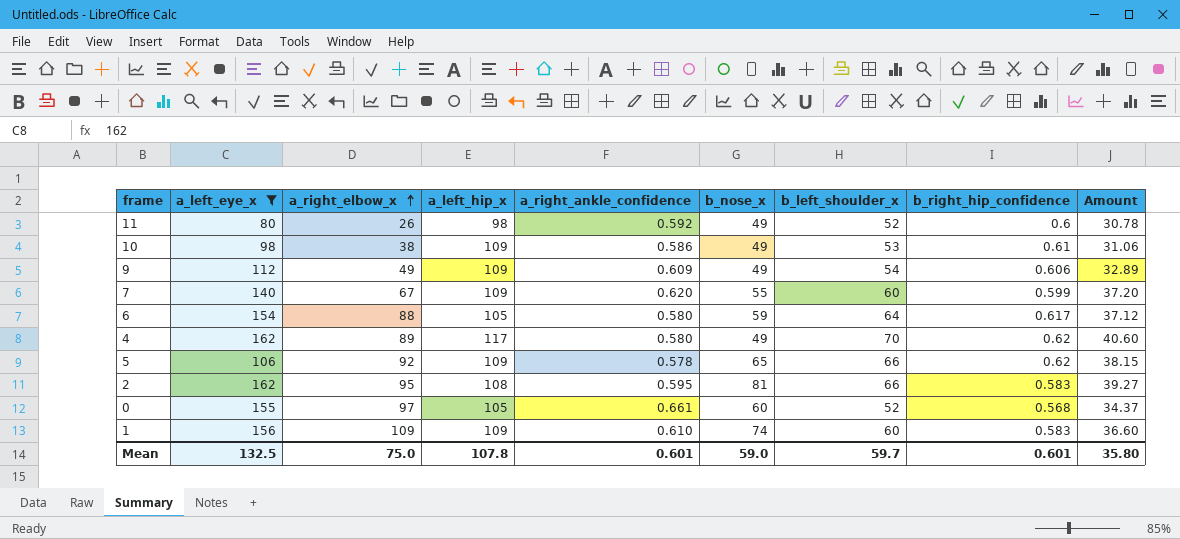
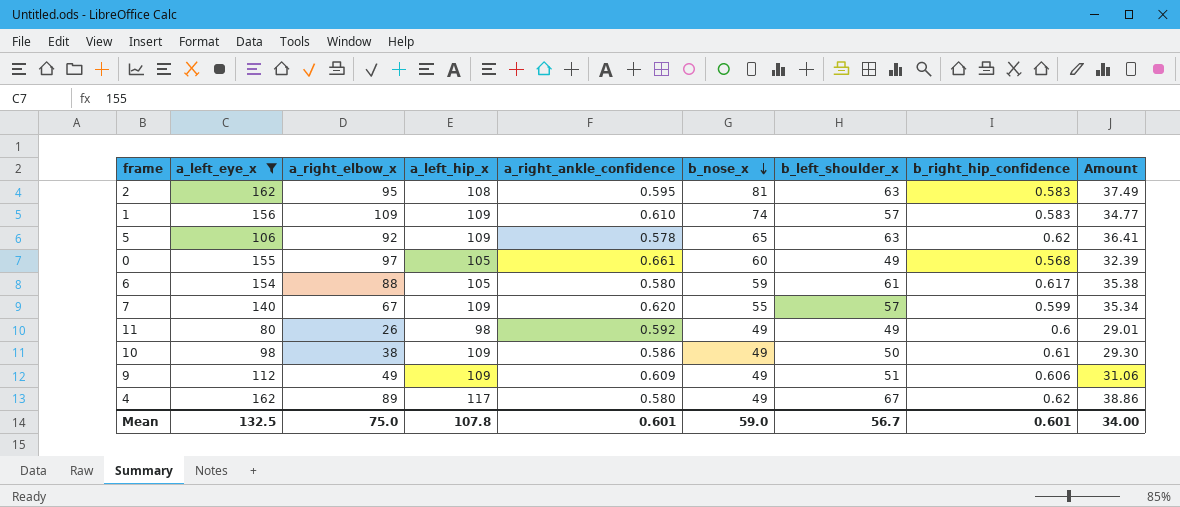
row order: a_right_elbow_x ascending -> b_nose_x descending
2 | b_left_shoulder_x: 66 -> 63
2 | Amount: 39.27 -> 37.49
1 | b_left_shoulder_x: 60 -> 57
1 | Amount: 36.60 -> 34.77
5 | b_left_shoulder_x: 66 -> 63
5 | Amount: 38.15 -> 36.41
0 | b_left_shoulder_x: 52 -> 49
0 | Amount: 34.37 -> 32.39
6 | b_left_shoulder_x: 64 -> 61
6 | Amount: 37.12 -> 35.38
7 | b_left_shoulder_x: 60 -> 57
7 | Amount: 37.20 -> 35.34
11 | b_left_shoulder_x: 52 -> 49
11 | Amount: 30.78 -> 29.01
10 | b_left_shoulder_x: 53 -> 50
10 | Amount: 31.06 -> 29.30
9 | b_left_shoulder_x: 54 -> 51
9 | Amount: 32.89 -> 31.06
4 | b_left_shoulder_x: 70 -> 67
4 | Amount: 40.60 -> 38.86
Mean | b_left_shoulder_x: 59.7 -> 56.7
Mean | Amount: 35.80 -> 34.00

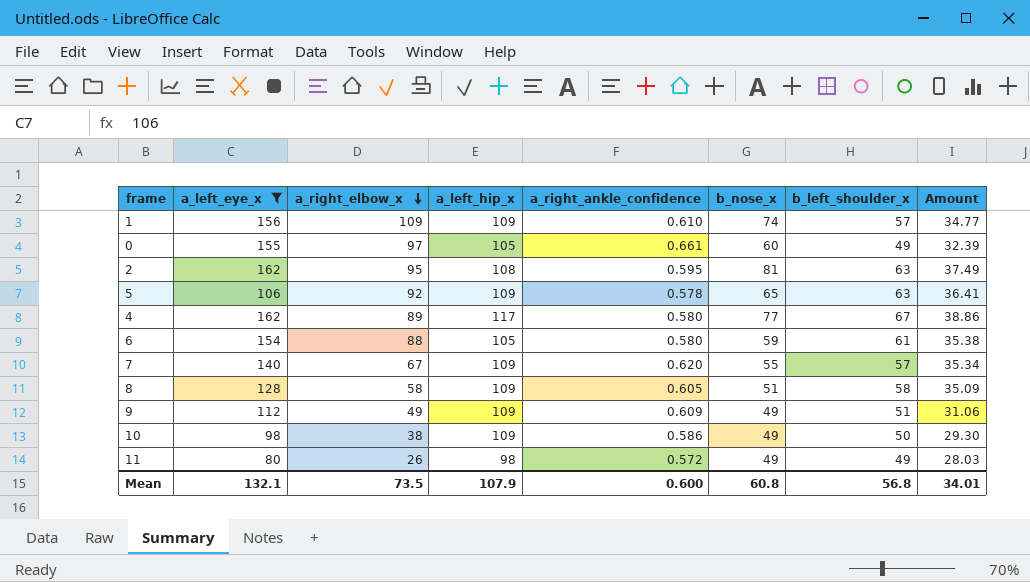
row order: b_nose_x descending -> a_right_elbow_x descending
column b_right_hip_confidence | position: 8 -> none
4 | b_nose_x: 49 -> 77
row 8: none -> 128 | 58 | 109 | 0.605 | 51 | 58 | 35.09
11 | a_right_ankle_confidence: 0.592 -> 0.572
11 | Amount: 29.01 -> 28.03
Mean | a_left_eye_x: 132.5 -> 132.1
Mean | a_right_elbow_x: 75.0 -> 73.5
Mean | a_left_hip_x: 107.8 -> 107.9
Mean | a_right_ankle_confidence: 0.601 -> 0.600
Mean | b_nose_x: 59.0 -> 60.8
Mean | b_left_shoulder_x: 56.7 -> 56.8
Mean | Amount: 34.00 -> 34.01

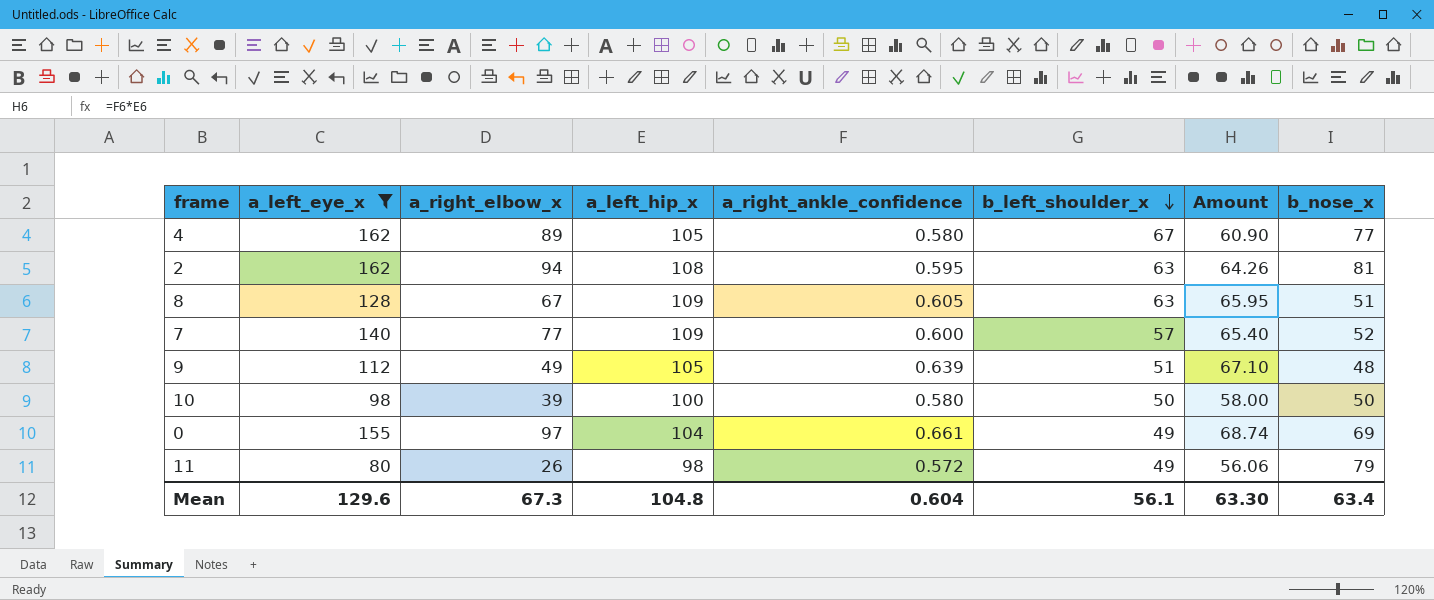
row order: a_right_elbow_x descending -> b_left_shoulder_x descending
column Amount | formula: [a_right_ankle_confidence] * [b_left_shoulder_x] -> [a_left_hip_x] * [a_right_ankle_confidence]
column b_nose_x | position: 6 -> 8
row 1: 156 | 109 | 109 | 0.610 | 74 | 57 | 34.77 -> none
row 5: 106 | 92 | 109 | 0.578 | 65 | 63 | 36.41 -> none
row 6: 154 | 88 | 105 | 0.580 | 59 | 61 | 35.38 -> none
4 | a_left_hip_x: 117 -> 105
2 | a_right_elbow_x: 95 -> 94
8 | a_right_elbow_x: 58 -> 67
8 | b_left_shoulder_x: 58 -> 63
7 | a_right_elbow_x: 67 -> 77
7 | a_right_ankle_confidence: 0.620 -> 0.600
7 | b_nose_x: 55 -> 52
9 | a_left_hip_x: 109 -> 105
9 | a_right_ankle_confidence: 0.609 -> 0.639
9 | b_nose_x: 49 -> 48
10 | a_right_elbow_x: 38 -> 39
10 | a_left_hip_x: 109 -> 100
10 | a_right_ankle_confidence: 0.586 -> 0.580
10 | b_nose_x: 49 -> 50
0 | a_left_hip_x: 105 -> 104
0 | b_nose_x: 60 -> 69
11 | b_nose_x: 49 -> 79
Mean | a_left_eye_x: 132.1 -> 129.6
Mean | a_right_elbow_x: 73.5 -> 67.3
Mean | a_left_hip_x: 107.9 -> 104.8
Mean | a_right_ankle_confidence: 0.600 -> 0.604
Mean | b_left_shoulder_x: 56.8 -> 56.1
Mean | Amount: 34.01 -> 63.30
Mean | b_nose_x: 60.8 -> 63.4

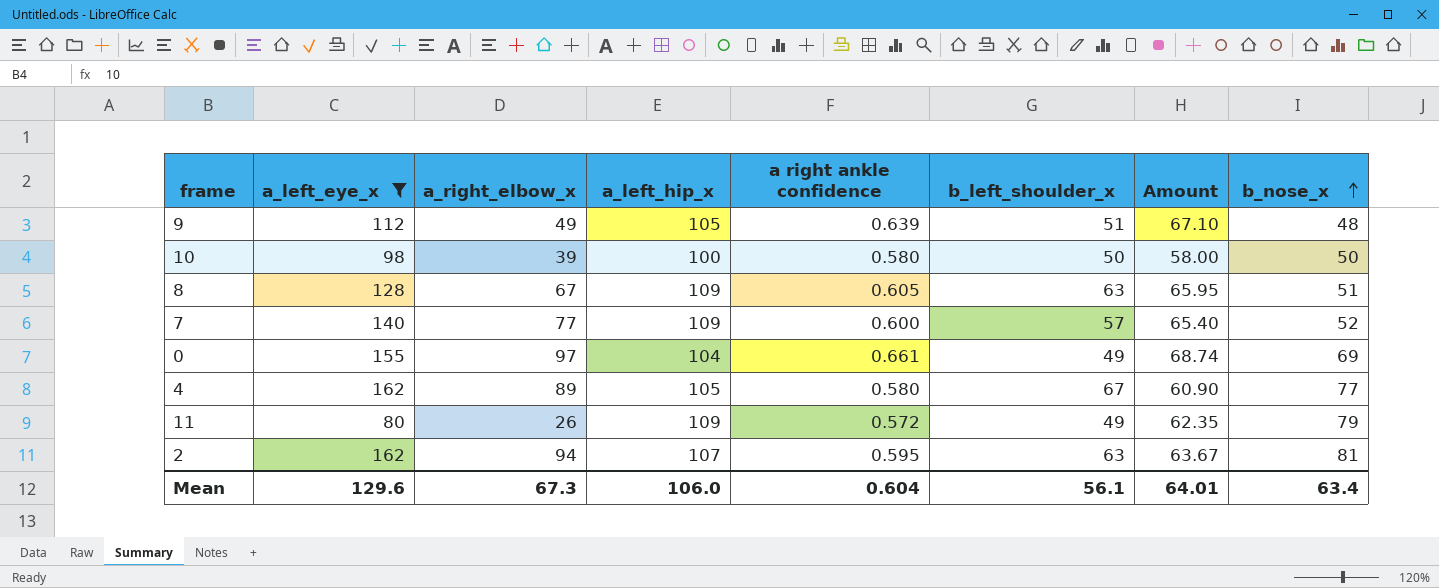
row order: b_left_shoulder_x descending -> b_nose_x ascending
column name: a_right_ankle_confidence -> a right ankle confidence
11 | a_left_hip_x: 98 -> 109
11 | Amount: 56.06 -> 62.35
2 | a_left_hip_x: 108 -> 107
2 | Amount: 64.26 -> 63.67
Mean | a_left_hip_x: 104.8 -> 106.0
Mean | Amount: 63.30 -> 64.01

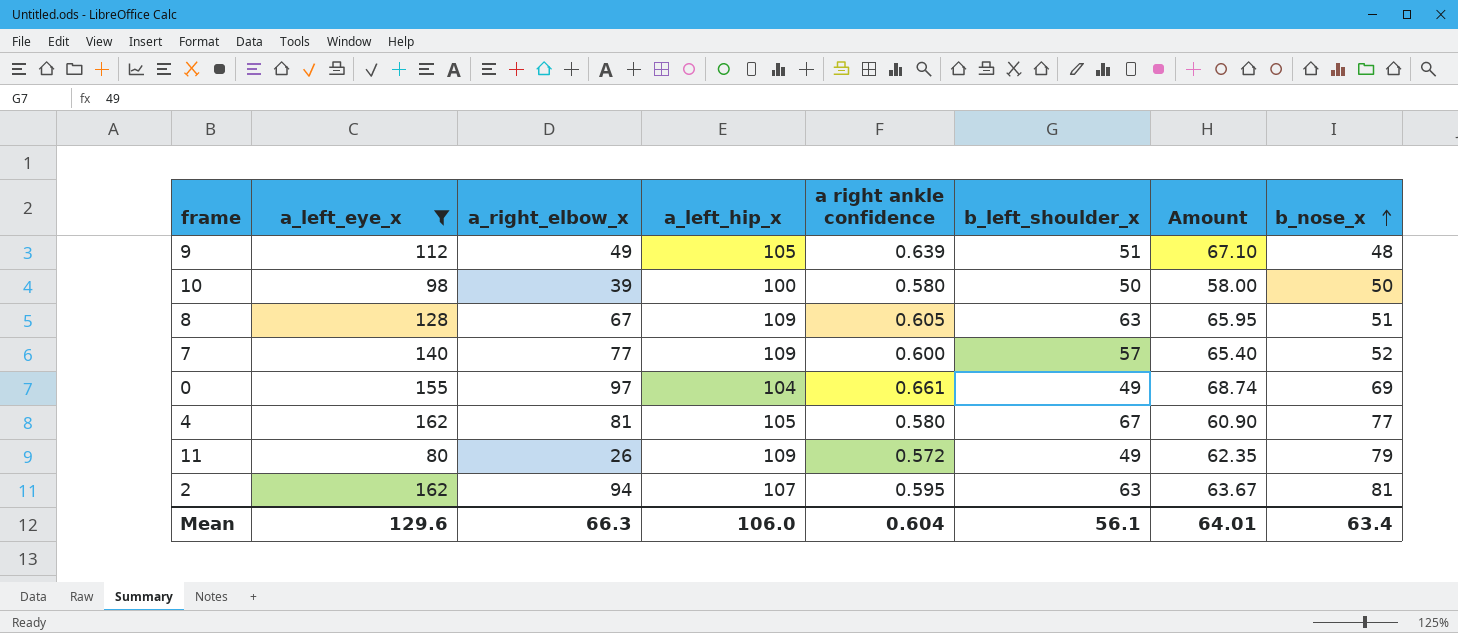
4 | a_right_elbow_x: 89 -> 81
Mean | a_right_elbow_x: 67.3 -> 66.3

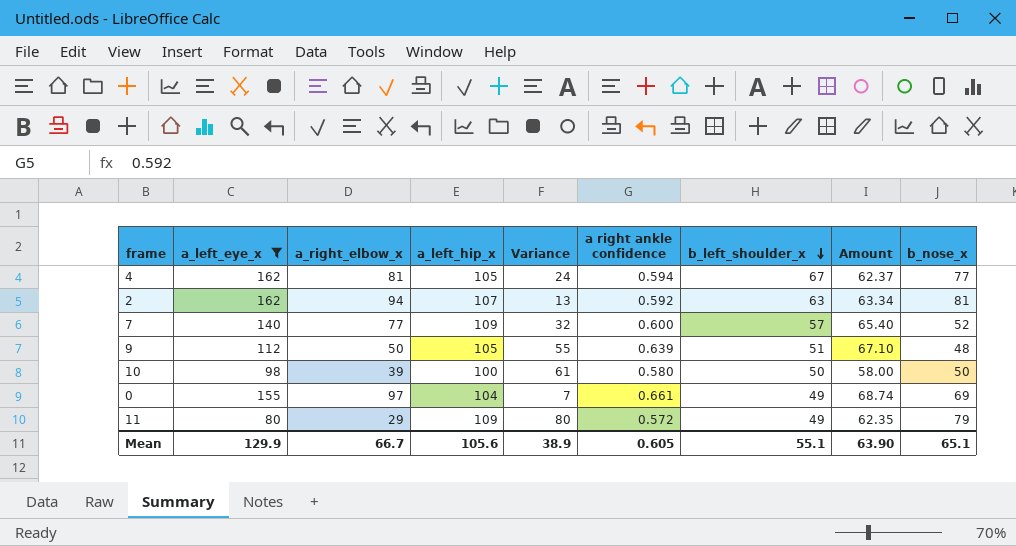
row order: b_nose_x ascending -> b_left_shoulder_x descending
column Variance | formula: none -> [a_left_hip_x] - [a_right_elbow_x]
row 8: 128 | 67 | 109 | 0.605 | 63 | 65.95 | 51 -> none
4 | a right ankle confidence: 0.580 -> 0.594
4 | Amount: 60.90 -> 62.37
2 | a right ankle confidence: 0.595 -> 0.592
2 | Amount: 63.67 -> 63.34
9 | a_right_elbow_x: 49 -> 50
11 | a_right_elbow_x: 26 -> 29
Mean | a_left_eye_x: 129.6 -> 129.9
Mean | a_right_elbow_x: 66.3 -> 66.7
Mean | a_left_hip_x: 106.0 -> 105.6
Mean | a right ankle confidence: 0.604 -> 0.605
Mean | b_left_shoulder_x: 56.1 -> 55.1
Mean | Amount: 64.01 -> 63.90
Mean | b_nose_x: 63.4 -> 65.1

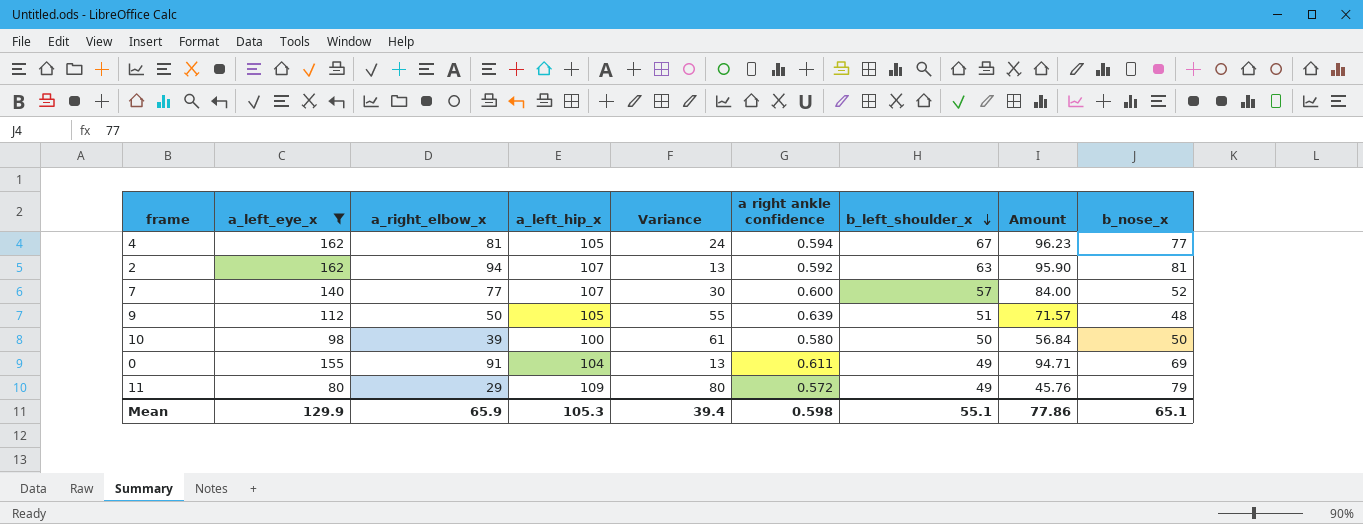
column Amount | formula: [a_left_hip_x] * [a right ankle confidence] -> [a_left_eye_x] * [a right ankle confidence]
7 | a_left_hip_x: 109 -> 107
7 | Variance: 32 -> 30
0 | a_right_elbow_x: 97 -> 91
0 | Variance: 7 -> 13
0 | a right ankle confidence: 0.661 -> 0.611
Mean | a_right_elbow_x: 66.7 -> 65.9
Mean | a_left_hip_x: 105.6 -> 105.3
Mean | Variance: 38.9 -> 39.4
Mean | a right ankle confidence: 0.605 -> 0.598
Mean | Amount: 63.90 -> 77.86

